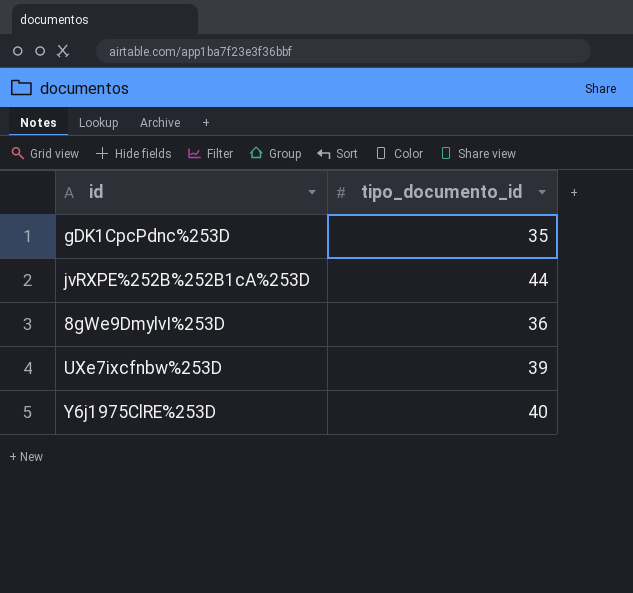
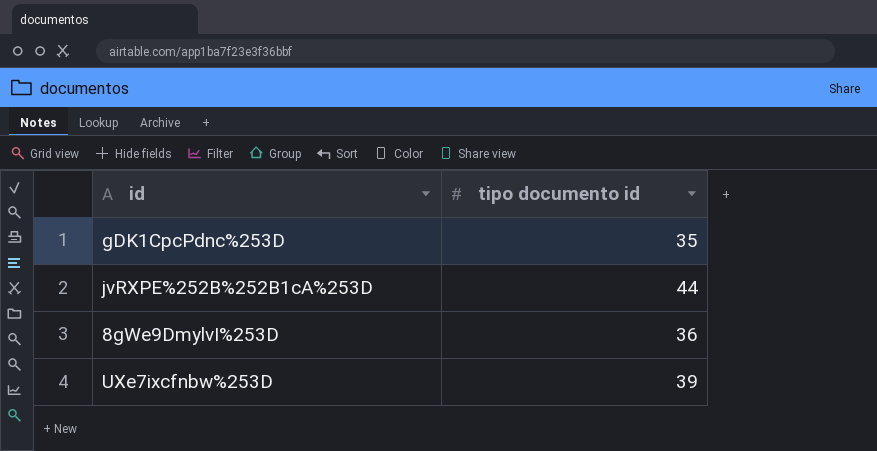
column name: tipo_documento_id -> tipo documento id
row Y6j1975ClRE%253D: 40 -> none

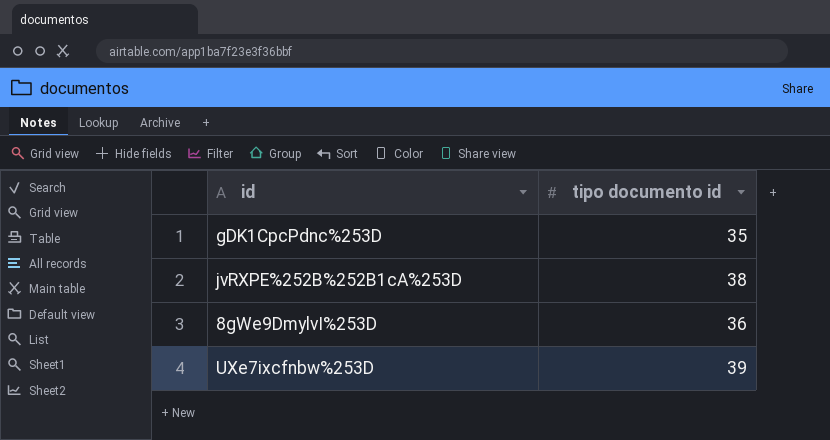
jvRXPE%252B%252B1cA%253D | tipo documento id: 44 -> 38

